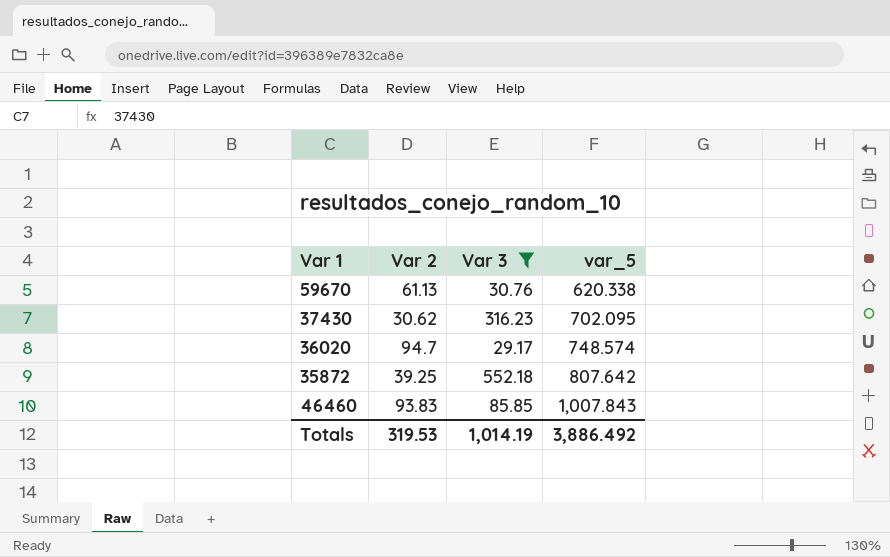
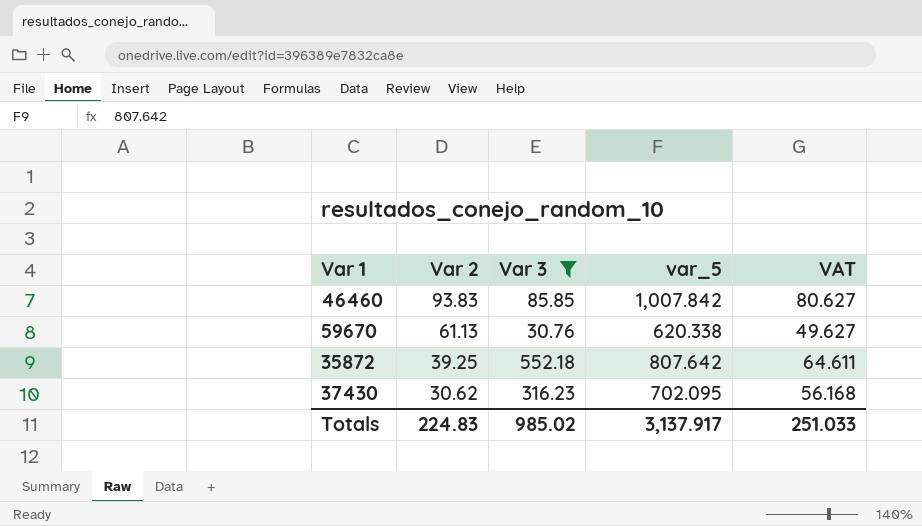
row order: var_5 ascending -> Var 2 descending
column VAT | formula: none -> [var_5] * 0.08
row 36020: 94.7 | 29.17 | 748.574 -> none
46460 | var_5: 1,007.843 -> 1,007.842
Totals | Var 2: 319.53 -> 224.83
Totals | Var 3: 1,014.19 -> 985.02
Totals | var_5: 3,886.492 -> 3,137.917

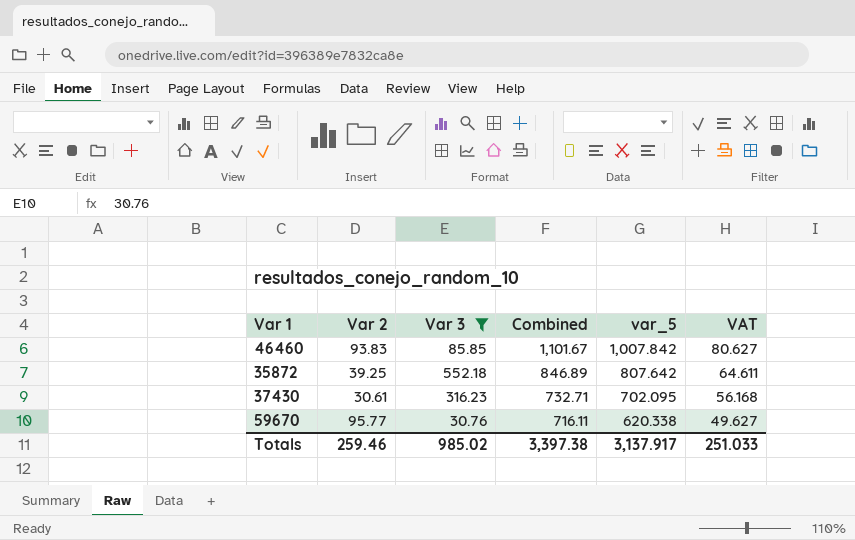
row order: Var 2 descending -> Combined descending
column Combined | formula: none -> [Var 2] + [var_5]
37430 | Var 2: 30.62 -> 30.61
59670 | Var 2: 61.13 -> 95.77
Totals | Var 2: 224.83 -> 259.46

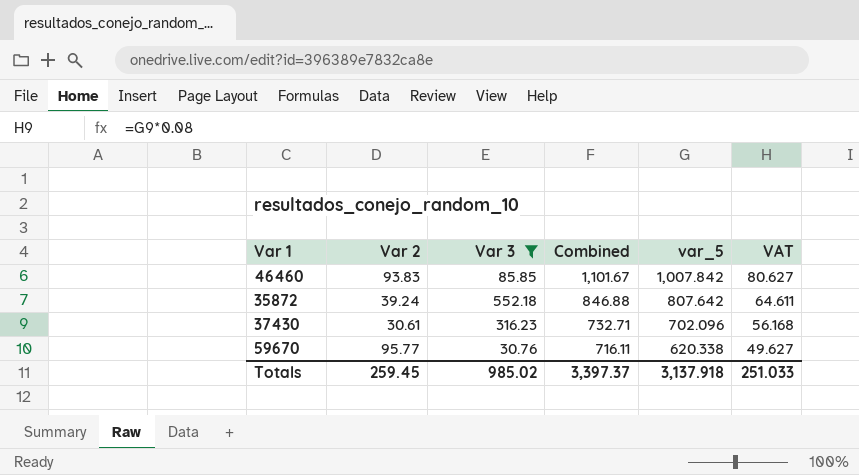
35872 | Var 2: 39.25 -> 39.24
35872 | Combined: 846.89 -> 846.88
37430 | var_5: 702.095 -> 702.096
Totals | Var 2: 259.46 -> 259.45
Totals | Combined: 3,397.38 -> 3,397.37
Totals | var_5: 3,137.917 -> 3,137.918

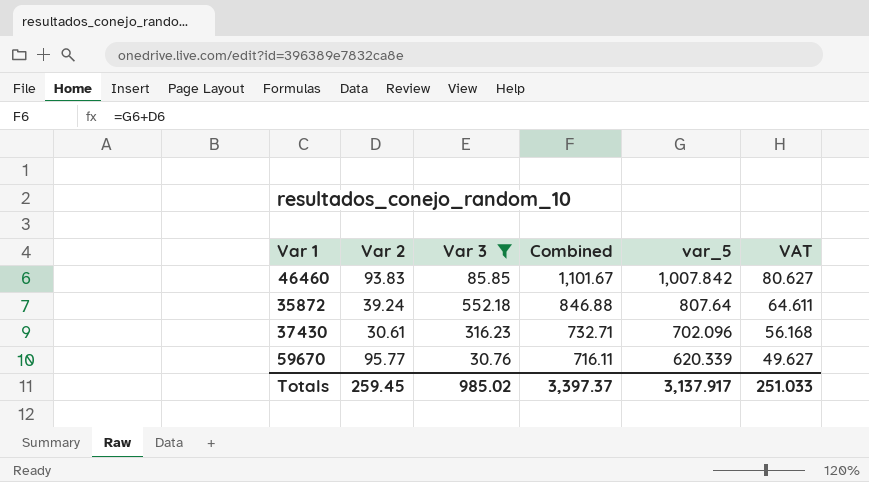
35872 | var_5: 807.642 -> 807.64
59670 | var_5: 620.338 -> 620.339
Totals | var_5: 3,137.918 -> 3,137.917

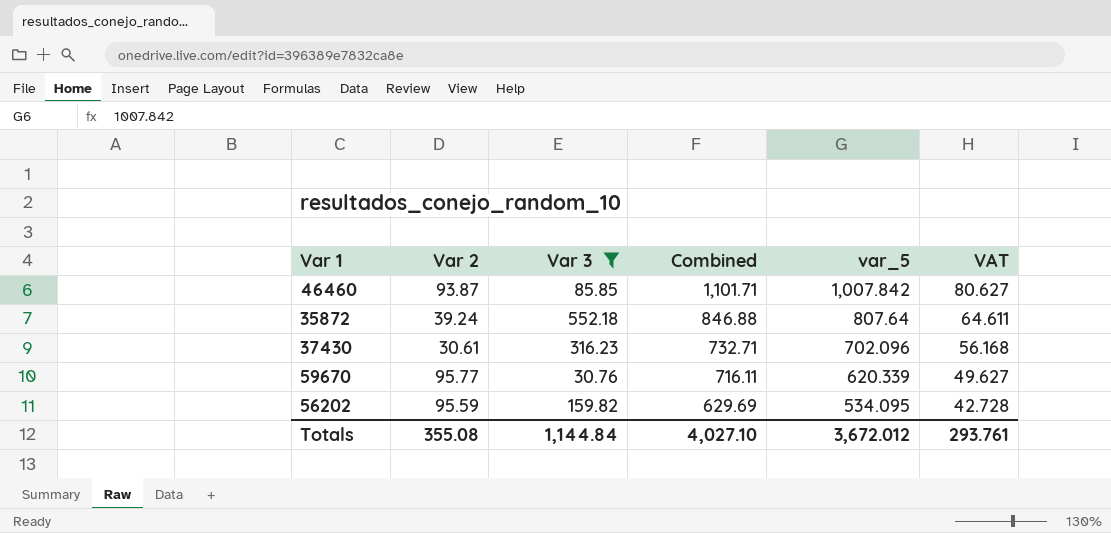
46460 | Var 2: 93.83 -> 93.87
46460 | Combined: 1,101.67 -> 1,101.71
row 56202: none -> 95.59 | 159.82 | 629.69 | 534.095 | 42.728
Totals | Var 2: 259.45 -> 355.08
Totals | Var 3: 985.02 -> 1,144.84
Totals | Combined: 3,397.37 -> 4,027.10
Totals | var_5: 3,137.917 -> 3,672.012
Totals | VAT: 251.033 -> 293.761

